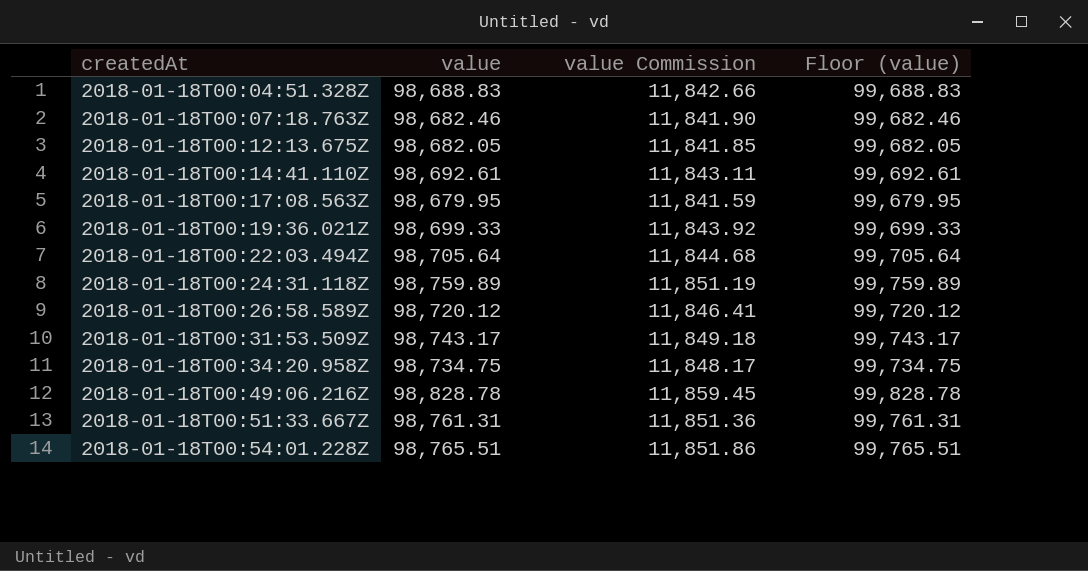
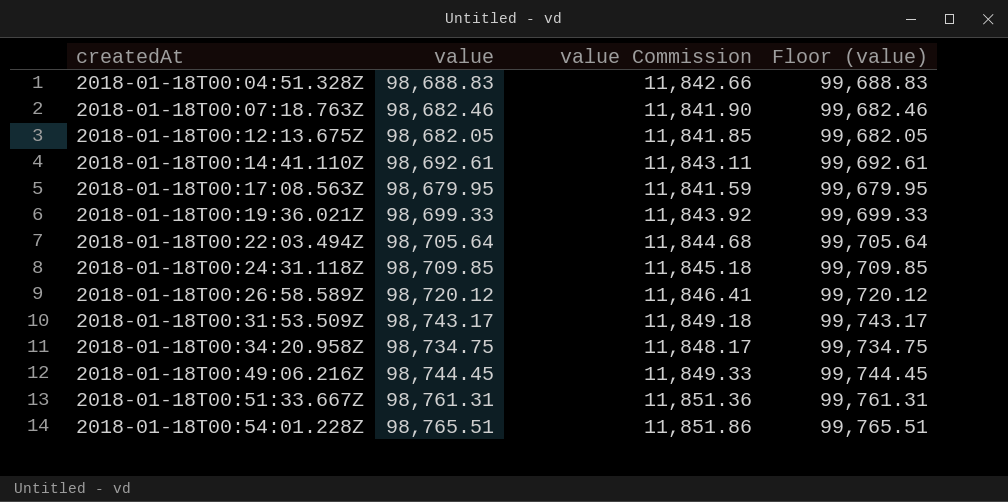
2018-01-18T00:24:31.118Z | value: 98,759.89 -> 98,709.85
2018-01-18T00:24:31.118Z | value Commission: 11,851.19 -> 11,845.18
2018-01-18T00:24:31.118Z | Floor (value): 99,759.89 -> 99,709.85
2018-01-18T00:49:06.216Z | value: 98,828.78 -> 98,744.45
2018-01-18T00:49:06.216Z | value Commission: 11,859.45 -> 11,849.33
2018-01-18T00:49:06.216Z | Floor (value): 99,828.78 -> 99,744.45

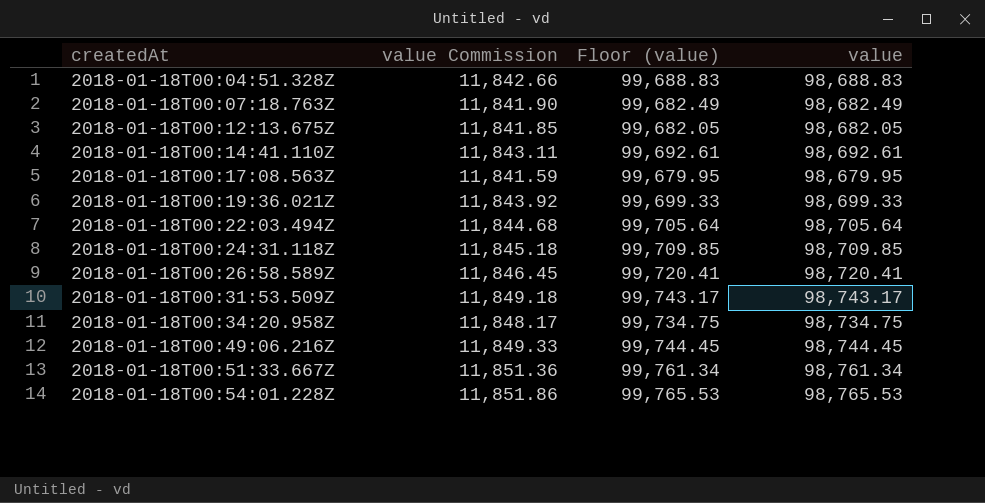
column value | position: 2 -> 4
2018-01-18T00:07:18.763Z | Floor (value): 99,682.46 -> 99,682.49
2018-01-18T00:07:18.763Z | value: 98,682.46 -> 98,682.49
2018-01-18T00:26:58.589Z | value Commission: 11,846.41 -> 11,846.45
2018-01-18T00:26:58.589Z | Floor (value): 99,720.12 -> 99,720.41
2018-01-18T00:26:58.589Z | value: 98,720.12 -> 98,720.41
2018-01-18T00:51:33.667Z | Floor (value): 99,761.31 -> 99,761.34
2018-01-18T00:51:33.667Z | value: 98,761.31 -> 98,761.34
2018-01-18T00:54:01.228Z | Floor (value): 99,765.51 -> 99,765.53
2018-01-18T00:54:01.228Z | value: 98,765.51 -> 98,765.53

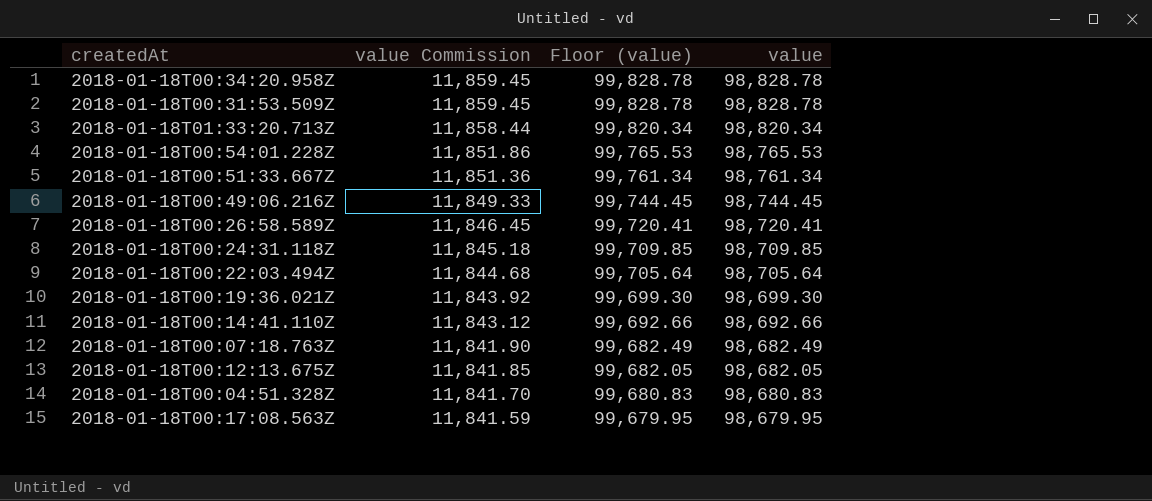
row order: createdAt ascending -> value Commission descending
2018-01-18T00:34:20.958Z | value Commission: 11,848.17 -> 11,859.45
2018-01-18T00:34:20.958Z | Floor (value): 99,734.75 -> 99,828.78
2018-01-18T00:34:20.958Z | value: 98,734.75 -> 98,828.78
2018-01-18T00:31:53.509Z | value Commission: 11,849.18 -> 11,859.45
2018-01-18T00:31:53.509Z | Floor (value): 99,743.17 -> 99,828.78
2018-01-18T00:31:53.509Z | value: 98,743.17 -> 98,828.78
row 2018-01-18T01:33:20.713Z: none -> 11,858.44 | 99,820.34 | 98,820.34
2018-01-18T00:19:36.021Z | Floor (value): 99,699.33 -> 99,699.30
2018-01-18T00:19:36.021Z | value: 98,699.33 -> 98,699.30
2018-01-18T00:14:41.110Z | value Commission: 11,843.11 -> 11,843.12
2018-01-18T00:14:41.110Z | Floor (value): 99,692.61 -> 99,692.66
2018-01-18T00:14:41.110Z | value: 98,692.61 -> 98,692.66
2018-01-18T00:04:51.328Z | value Commission: 11,842.66 -> 11,841.70
2018-01-18T00:04:51.328Z | Floor (value): 99,688.83 -> 99,680.83
2018-01-18T00:04:51.328Z | value: 98,688.83 -> 98,680.83

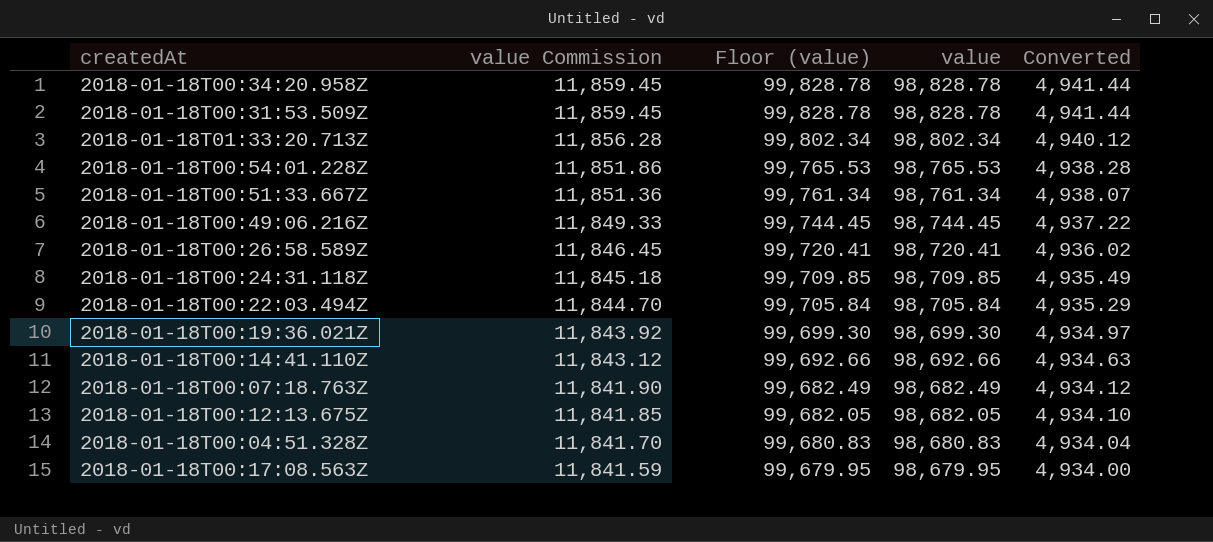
column Converted | formula: none -> [value] * 0.05
2018-01-18T01:33:20.713Z | value Commission: 11,858.44 -> 11,856.28
2018-01-18T01:33:20.713Z | Floor (value): 99,820.34 -> 99,802.34
2018-01-18T01:33:20.713Z | value: 98,820.34 -> 98,802.34
2018-01-18T00:22:03.494Z | value Commission: 11,844.68 -> 11,844.70
2018-01-18T00:22:03.494Z | Floor (value): 99,705.64 -> 99,705.84
2018-01-18T00:22:03.494Z | value: 98,705.64 -> 98,705.84

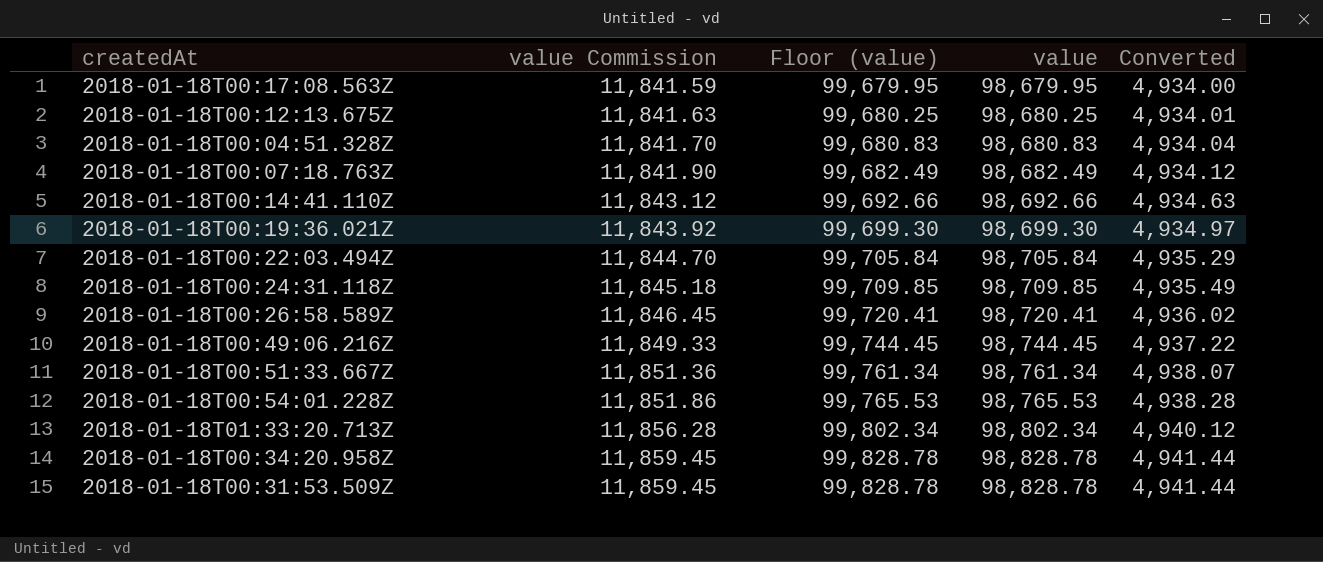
row order: value Commission descending -> value Commission ascending
2018-01-18T00:12:13.675Z | value Commission: 11,841.85 -> 11,841.63
2018-01-18T00:12:13.675Z | Floor (value): 99,682.05 -> 99,680.25
2018-01-18T00:12:13.675Z | value: 98,682.05 -> 98,680.25
2018-01-18T00:12:13.675Z | Converted: 4,934.10 -> 4,934.01

